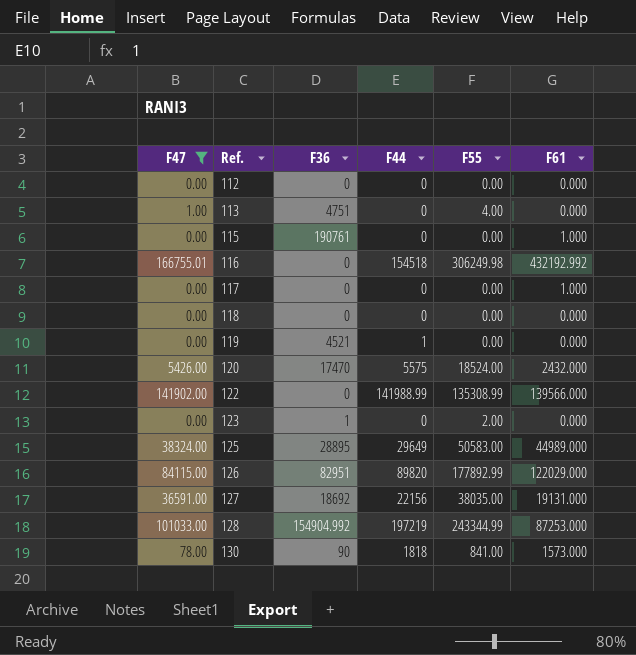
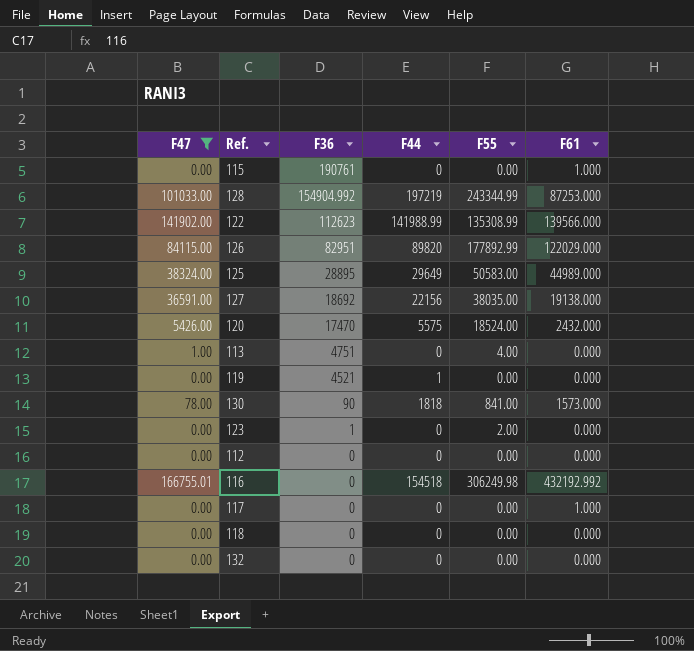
row order: Ref. ascending -> F36 descending
122 | F36: 0 -> 112623
127 | F61: 19131.000 -> 19138.000
row 132: none -> 0.00 | 0 | 0 | 0.00 | 0.000

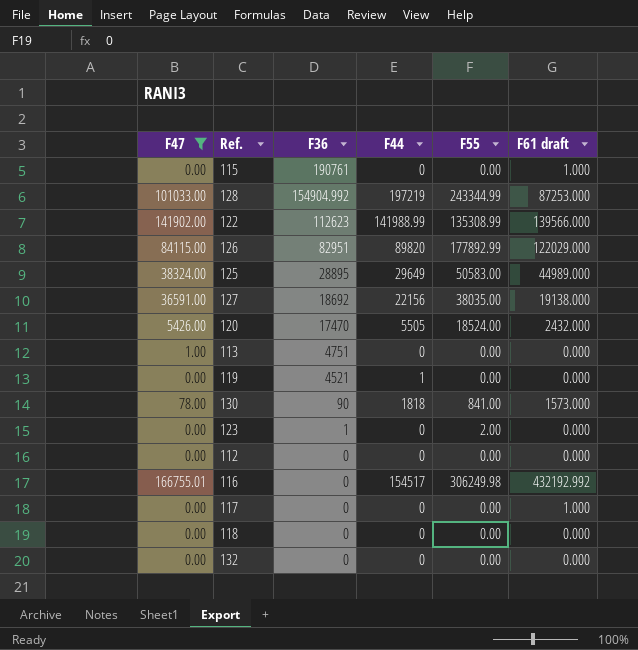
column name: F61 -> F61 draft
120 | F44: 5575 -> 5505
113 | F55: 4.00 -> 0.00
116 | F44: 154518 -> 154517

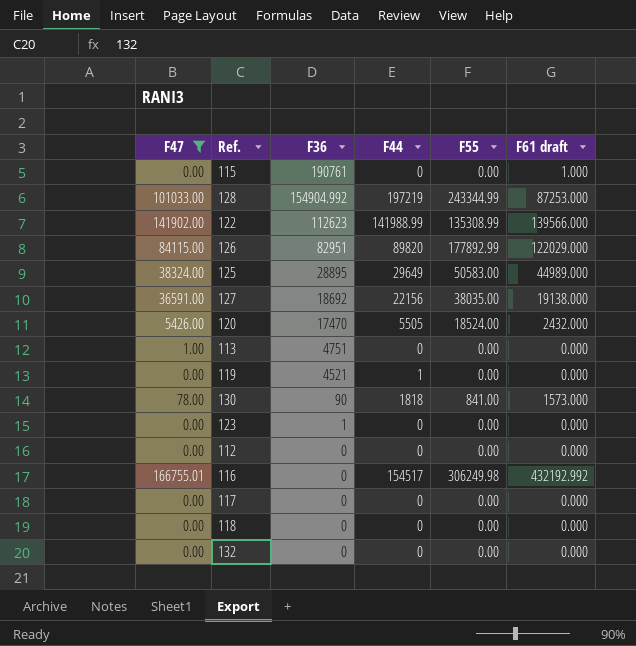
123 | F55: 2.00 -> 0.00
117 | F61 draft: 1.000 -> 0.000

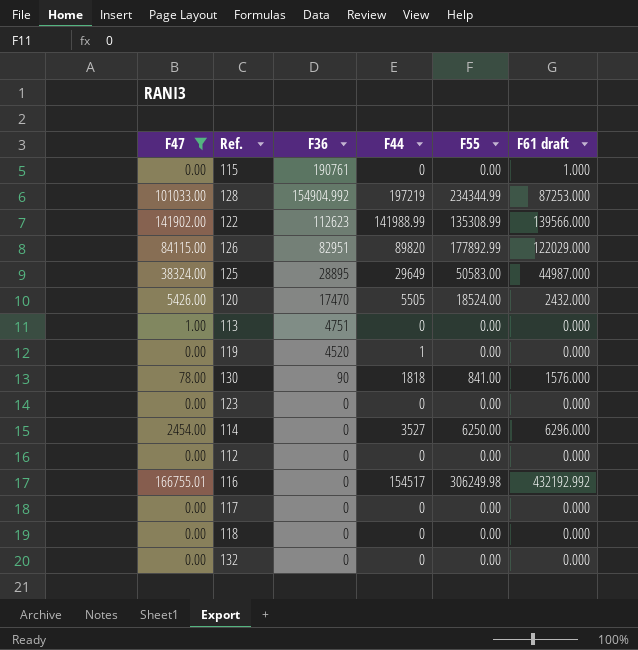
row 127: 36591.00 | 18692 | 22156 | 38035.00 | 19138.000 -> none
128 | F55: 243344.99 -> 234344.99
125 | F61 draft: 44989.000 -> 44987.000
119 | F36: 4521 -> 4520
130 | F61 draft: 1573.000 -> 1576.000
123 | F36: 1 -> 0
row 114: none -> 2454.00 | 0 | 3527 | 6250.00 | 6296.000

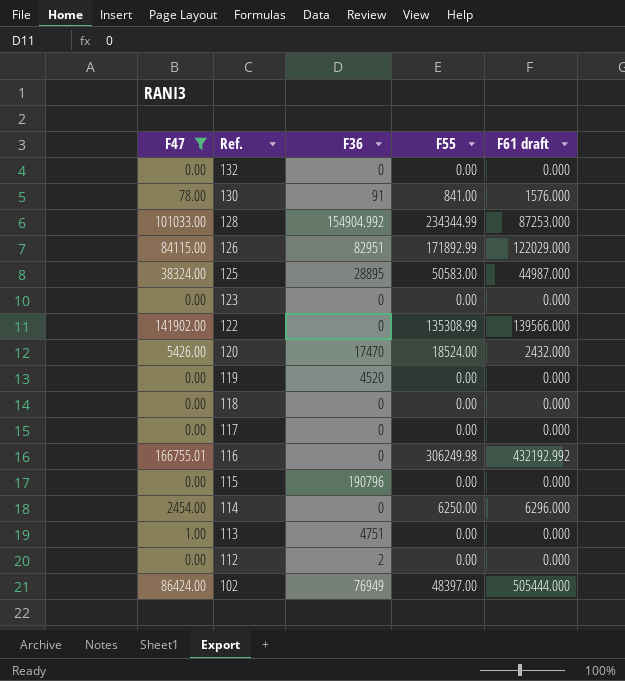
row order: F36 descending -> Ref. descending
column F44 | position: 4 -> none
130 | F36: 90 -> 91
126 | F55: 177892.99 -> 171892.99
122 | F36: 112623 -> 0
115 | F36: 190761 -> 190796
115 | F61 draft: 1.000 -> 0.000
112 | F36: 0 -> 2
row 102: none -> 86424.00 | 76949 | 48397.00 | 505444.000

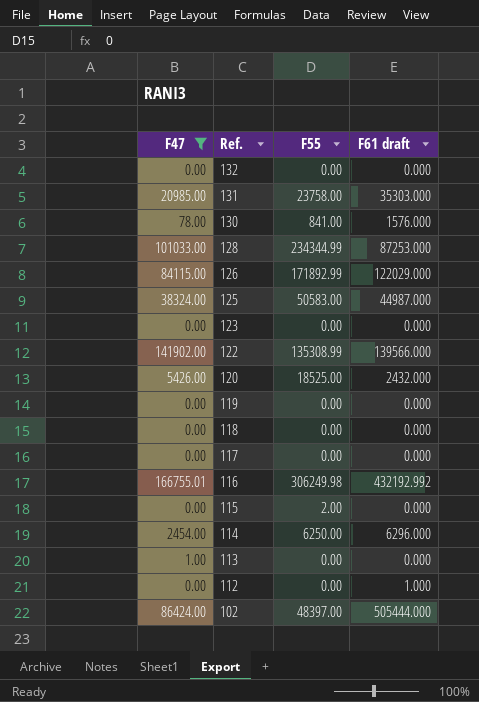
column F36 | position: 3 -> none
row 131: none -> 20985.00 | 23758.00 | 35303.000
120 | F55: 18524.00 -> 18525.00
115 | F55: 0.00 -> 2.00
112 | F61 draft: 0.000 -> 1.000

